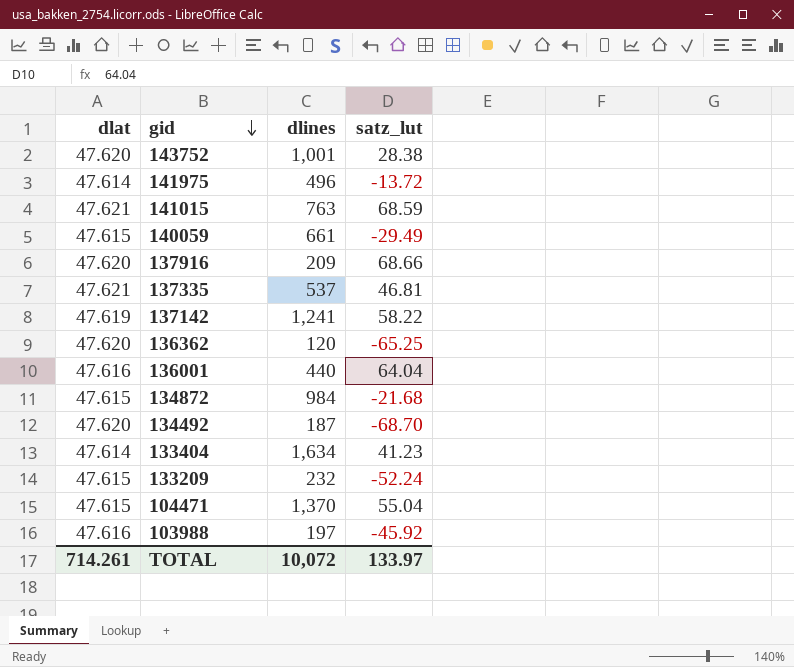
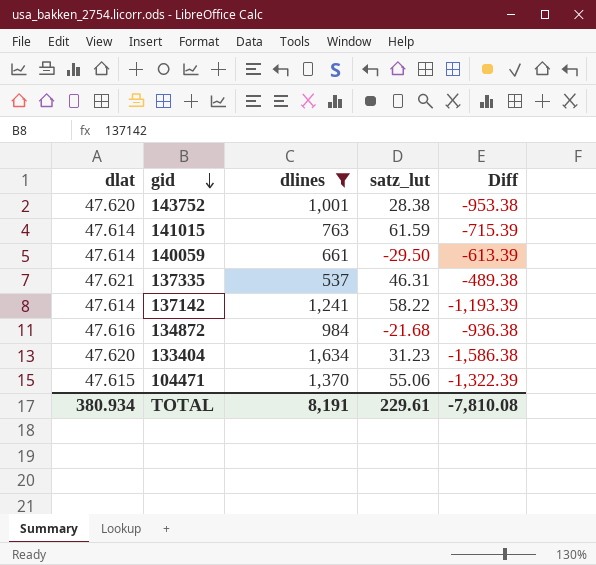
filter: none -> dlines >= 537
column Diff | formula: none -> [dlat] - [dlines]
141015 | dlat: 47.621 -> 47.614
141015 | satz_lut: 68.59 -> 61.59
140059 | dlat: 47.615 -> 47.614
140059 | satz_lut: -29.49 -> -29.50
137335 | satz_lut: 46.81 -> 46.31
137142 | dlat: 47.619 -> 47.614
134872 | dlat: 47.615 -> 47.616
133404 | dlat: 47.614 -> 47.620
133404 | satz_lut: 41.23 -> 31.23
104471 | satz_lut: 55.04 -> 55.06
TOTAL | dlat: 714.261 -> 380.934
TOTAL | dlines: 10,072 -> 8,191
TOTAL | satz_lut: 133.97 -> 229.61

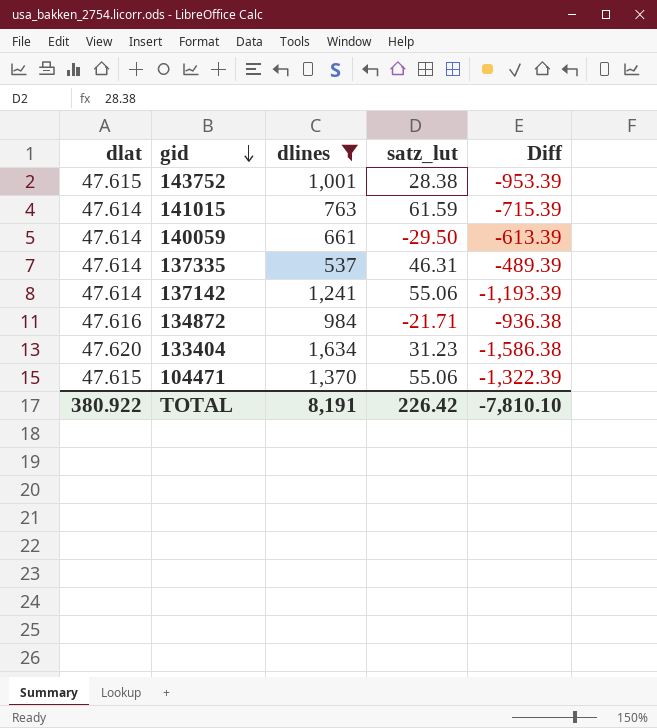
143752 | dlat: 47.620 -> 47.615
143752 | Diff: -953.38 -> -953.39
137335 | dlat: 47.621 -> 47.614
137335 | Diff: -489.38 -> -489.39
137142 | satz_lut: 58.22 -> 55.06
134872 | satz_lut: -21.68 -> -21.71
TOTAL | dlat: 380.934 -> 380.922
TOTAL | satz_lut: 229.61 -> 226.42
TOTAL | Diff: -7,810.08 -> -7,810.10

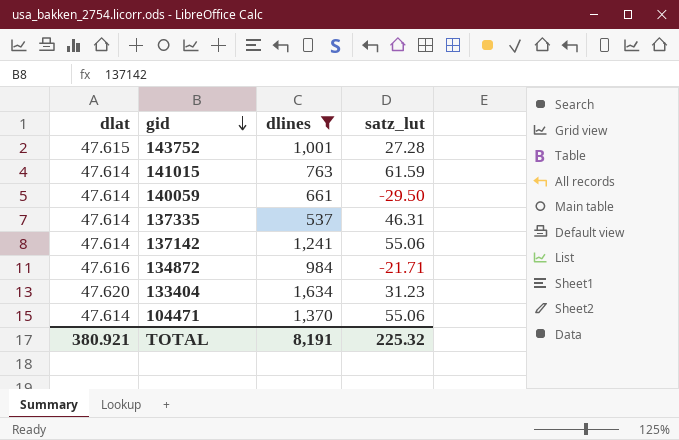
column Diff | formula: [dlat] - [dlines] -> none
143752 | satz_lut: 28.38 -> 27.28
104471 | dlat: 47.615 -> 47.614
TOTAL | dlat: 380.922 -> 380.921
TOTAL | satz_lut: 226.42 -> 225.32

